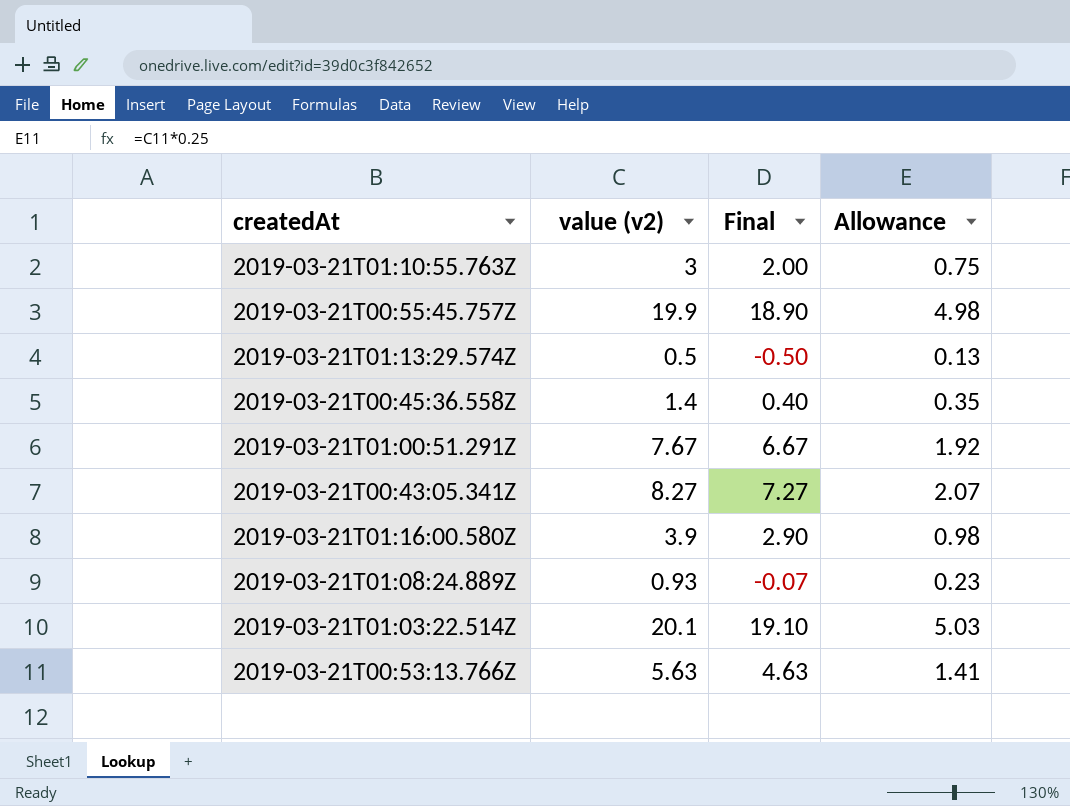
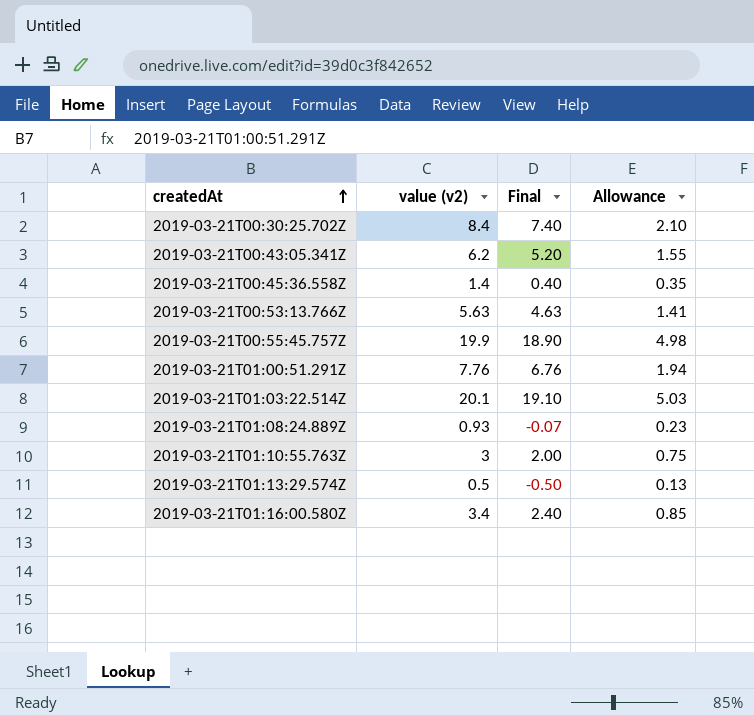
row order: none -> createdAt ascending
row 2019-03-21T00:30:25.702Z: none -> 8.4 | 7.40 | 2.10
2019-03-21T00:43:05.341Z | value (v2): 8.27 -> 6.2
2019-03-21T00:43:05.341Z | Final: 7.27 -> 5.20
2019-03-21T00:43:05.341Z | Allowance: 2.07 -> 1.55
2019-03-21T01:00:51.291Z | value (v2): 7.67 -> 7.76
2019-03-21T01:00:51.291Z | Final: 6.67 -> 6.76
2019-03-21T01:00:51.291Z | Allowance: 1.92 -> 1.94
2019-03-21T01:16:00.580Z | value (v2): 3.9 -> 3.4
2019-03-21T01:16:00.580Z | Final: 2.90 -> 2.40
2019-03-21T01:16:00.580Z | Allowance: 0.98 -> 0.85

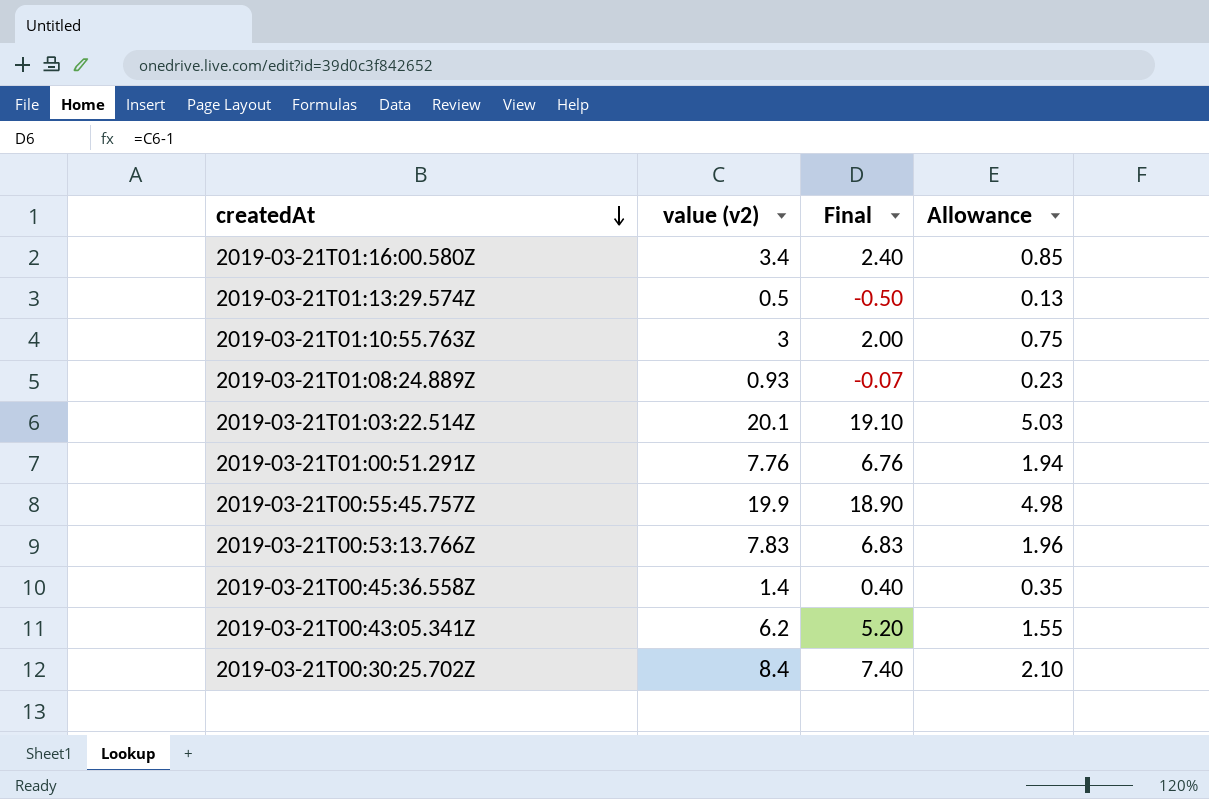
row order: createdAt ascending -> createdAt descending
2019-03-21T00:53:13.766Z | value (v2): 5.63 -> 7.83
2019-03-21T00:53:13.766Z | Final: 4.63 -> 6.83
2019-03-21T00:53:13.766Z | Allowance: 1.41 -> 1.96

